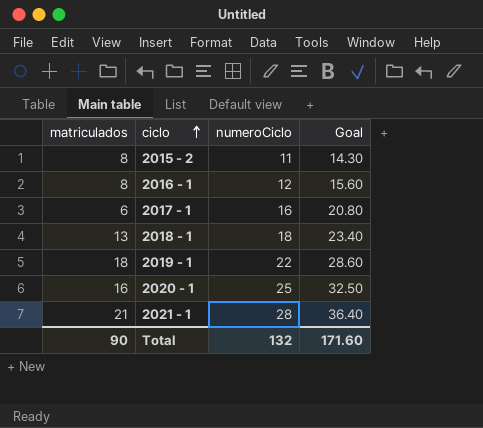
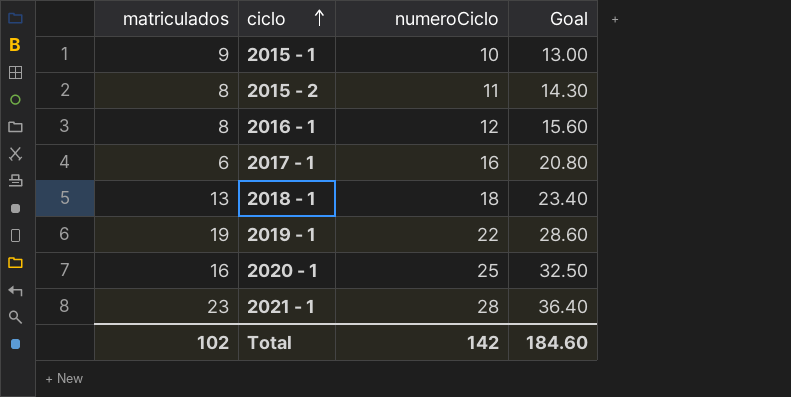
row 2015 - 1: none -> 9 | 10 | 13.00
2019 - 1 | matriculados: 18 -> 19
2021 - 1 | matriculados: 21 -> 23
Total | matriculados: 90 -> 102
Total | numeroCiclo: 132 -> 142
Total | Goal: 171.60 -> 184.60

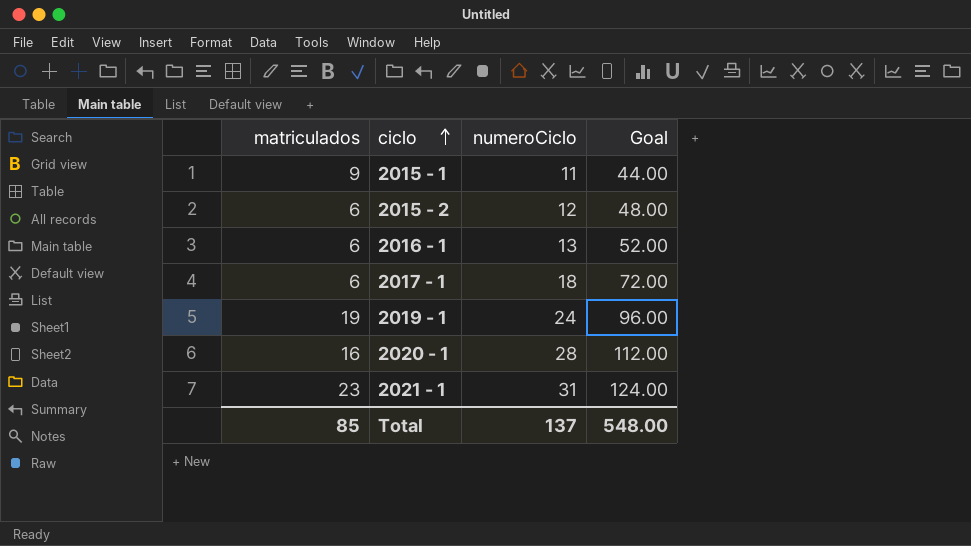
column Goal | formula: [numeroCiclo] * 1.3 -> [numeroCiclo] * 4
row 2018 - 1: 13 | 18 | 23.40 -> none
2015 - 1 | numeroCiclo: 10 -> 11
2015 - 2 | matriculados: 8 -> 6
2015 - 2 | numeroCiclo: 11 -> 12
2016 - 1 | matriculados: 8 -> 6
2016 - 1 | numeroCiclo: 12 -> 13
2017 - 1 | numeroCiclo: 16 -> 18
2019 - 1 | numeroCiclo: 22 -> 24
2020 - 1 | numeroCiclo: 25 -> 28
2021 - 1 | numeroCiclo: 28 -> 31
Total | matriculados: 102 -> 85
Total | numeroCiclo: 142 -> 137
Total | Goal: 184.60 -> 548.00

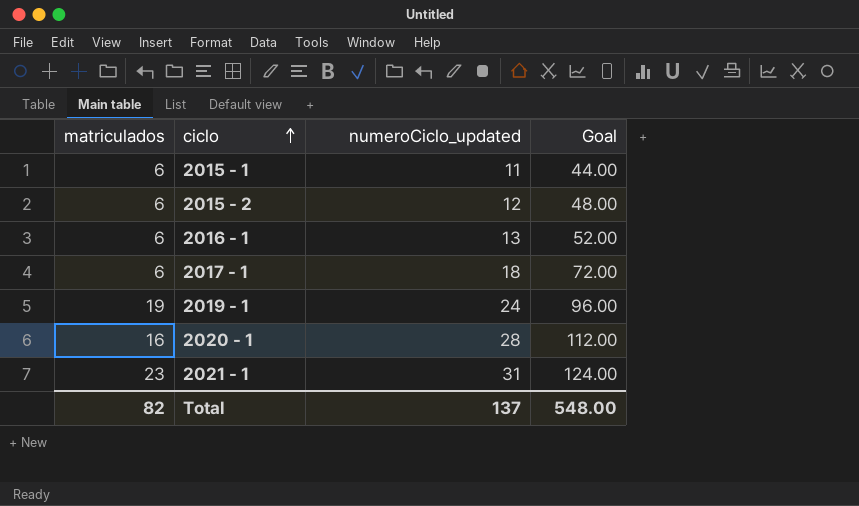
column name: numeroCiclo -> numeroCiclo_updated
2015 - 1 | matriculados: 9 -> 6
Total | matriculados: 85 -> 82

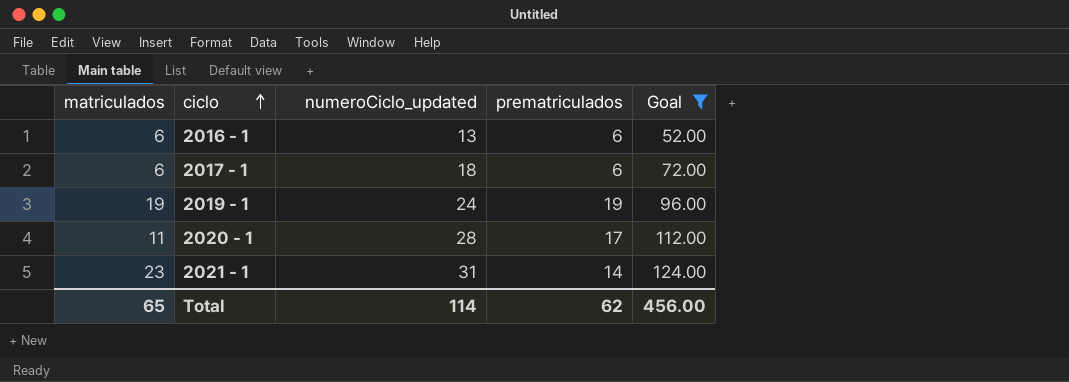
filter: none -> Goal >= 52.00
column prematriculados | position: none -> 4
2020 - 1 | matriculados: 16 -> 11
Total | matriculados: 82 -> 65
Total | numeroCiclo_updated: 137 -> 114
Total | Goal: 548.00 -> 456.00

